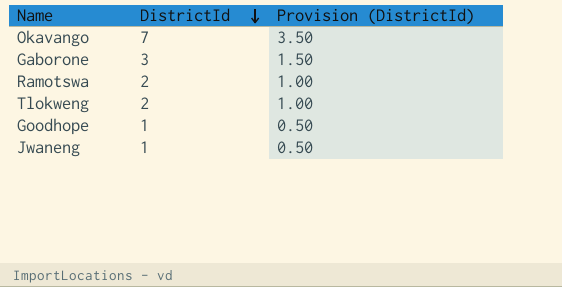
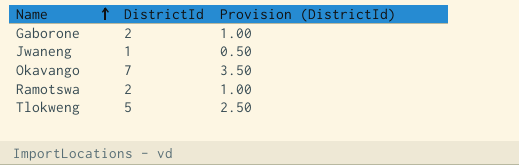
row order: DistrictId descending -> Name ascending
row Goodhope: 1 | 0.50 -> none
Gaborone | DistrictId: 3 -> 2
Gaborone | Provision (DistrictId): 1.50 -> 1.00
Tlokweng | DistrictId: 2 -> 5
Tlokweng | Provision (DistrictId): 1.00 -> 2.50

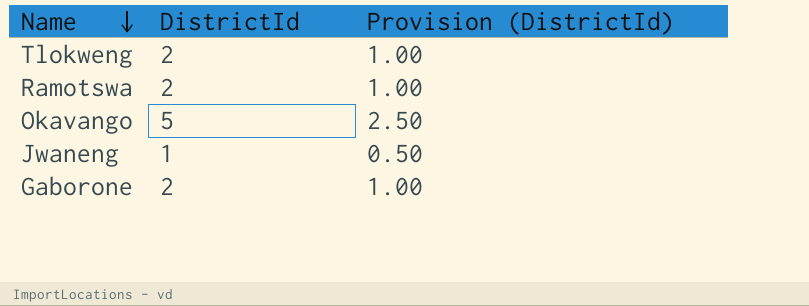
row order: Name ascending -> Name descending
Tlokweng | DistrictId: 5 -> 2
Tlokweng | Provision (DistrictId): 2.50 -> 1.00
Okavango | DistrictId: 7 -> 5
Okavango | Provision (DistrictId): 3.50 -> 2.50

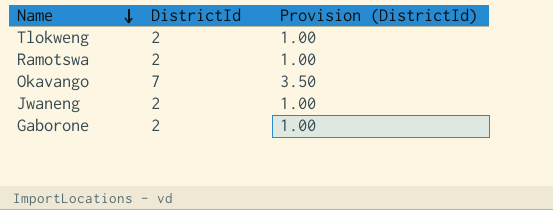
Okavango | DistrictId: 5 -> 7
Okavango | Provision (DistrictId): 2.50 -> 3.50
Jwaneng | DistrictId: 1 -> 2
Jwaneng | Provision (DistrictId): 0.50 -> 1.00

